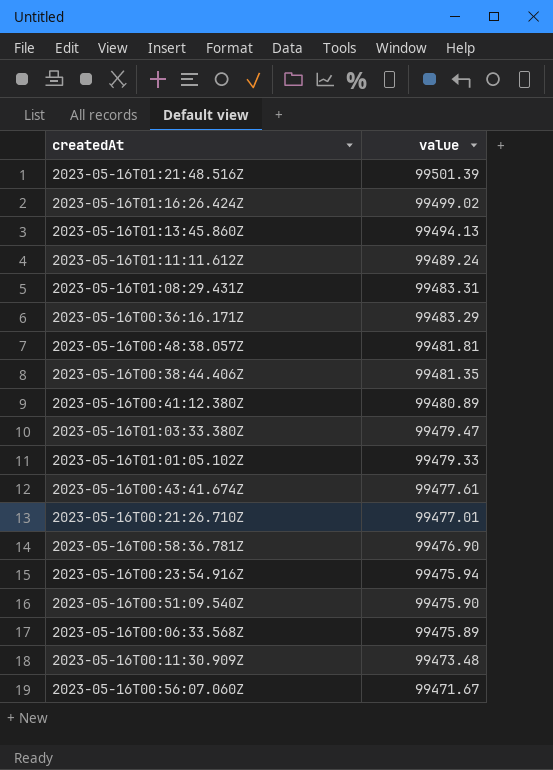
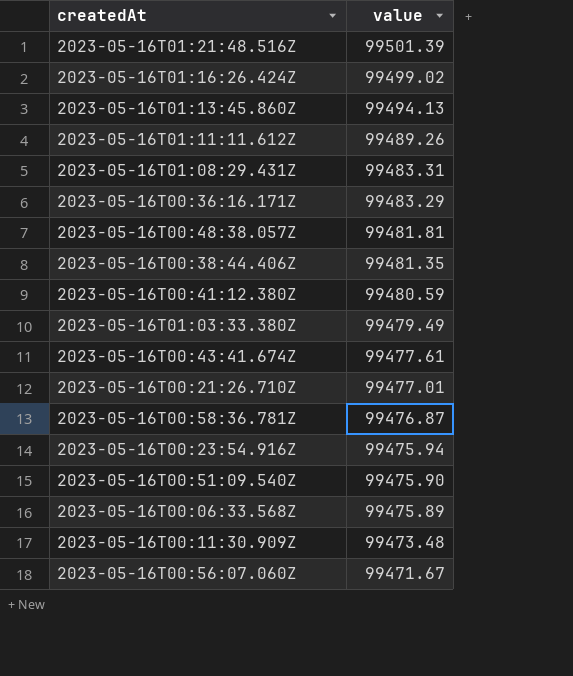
row 2023-05-16T01:01:05.102Z: 99479.33 -> none
2023-05-16T01:11:11.612Z | value: 99489.24 -> 99489.26
2023-05-16T00:41:12.380Z | value: 99480.89 -> 99480.59
2023-05-16T01:03:33.380Z | value: 99479.47 -> 99479.49
2023-05-16T00:58:36.781Z | value: 99476.90 -> 99476.87

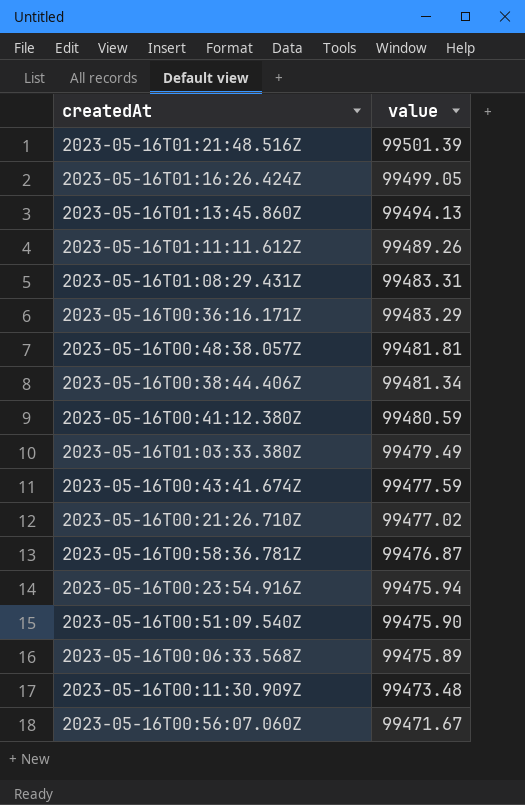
2023-05-16T01:16:26.424Z | value: 99499.02 -> 99499.05
2023-05-16T00:38:44.406Z | value: 99481.35 -> 99481.34
2023-05-16T00:43:41.674Z | value: 99477.61 -> 99477.59
2023-05-16T00:21:26.710Z | value: 99477.01 -> 99477.02

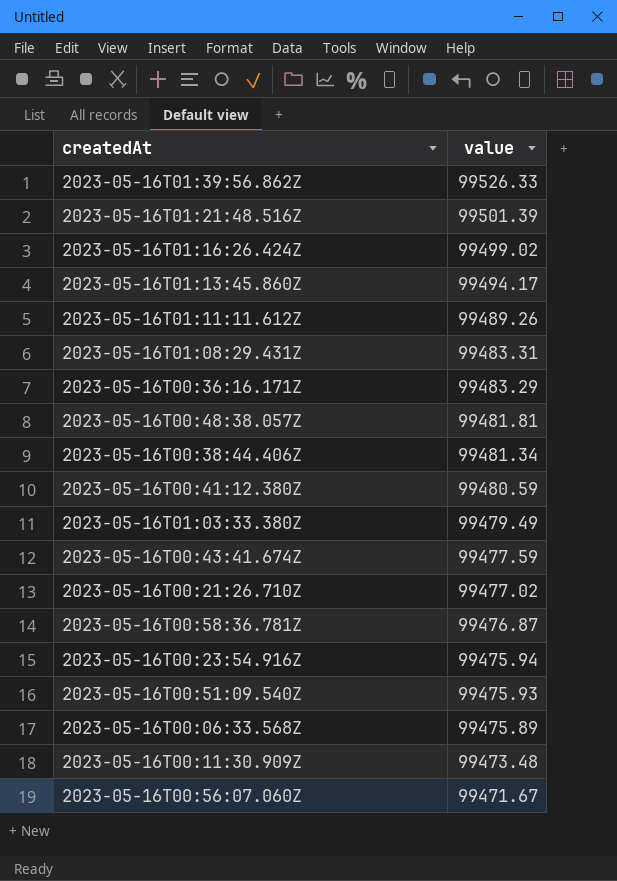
row 2023-05-16T01:39:56.862Z: none -> 99526.33
2023-05-16T01:16:26.424Z | value: 99499.05 -> 99499.02
2023-05-16T01:13:45.860Z | value: 99494.13 -> 99494.17
2023-05-16T00:51:09.540Z | value: 99475.90 -> 99475.93

